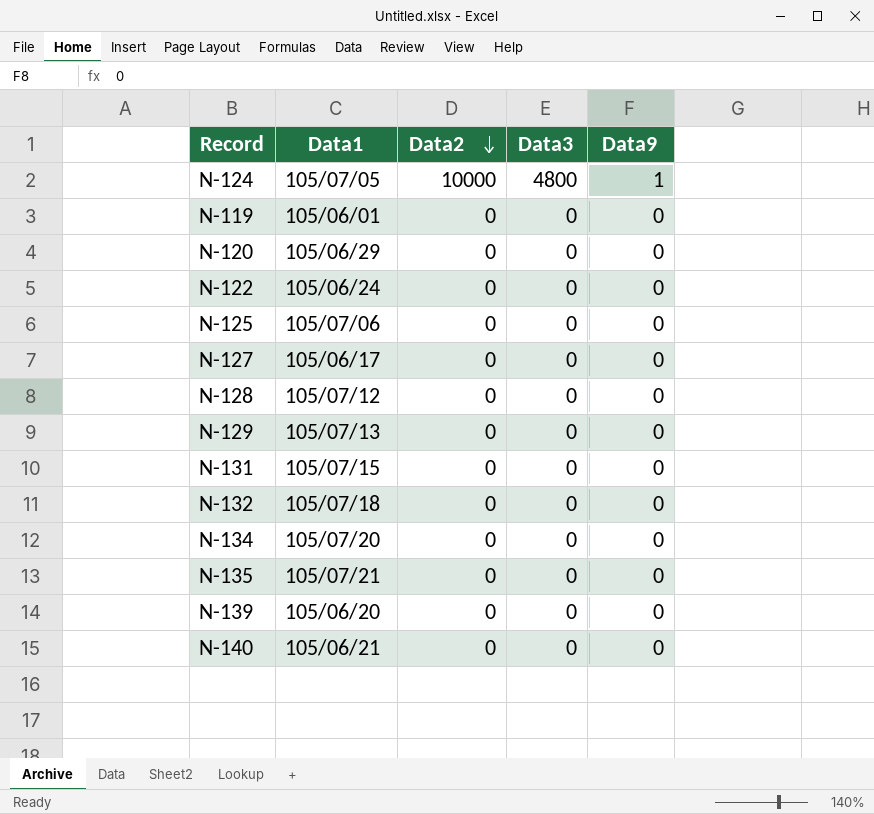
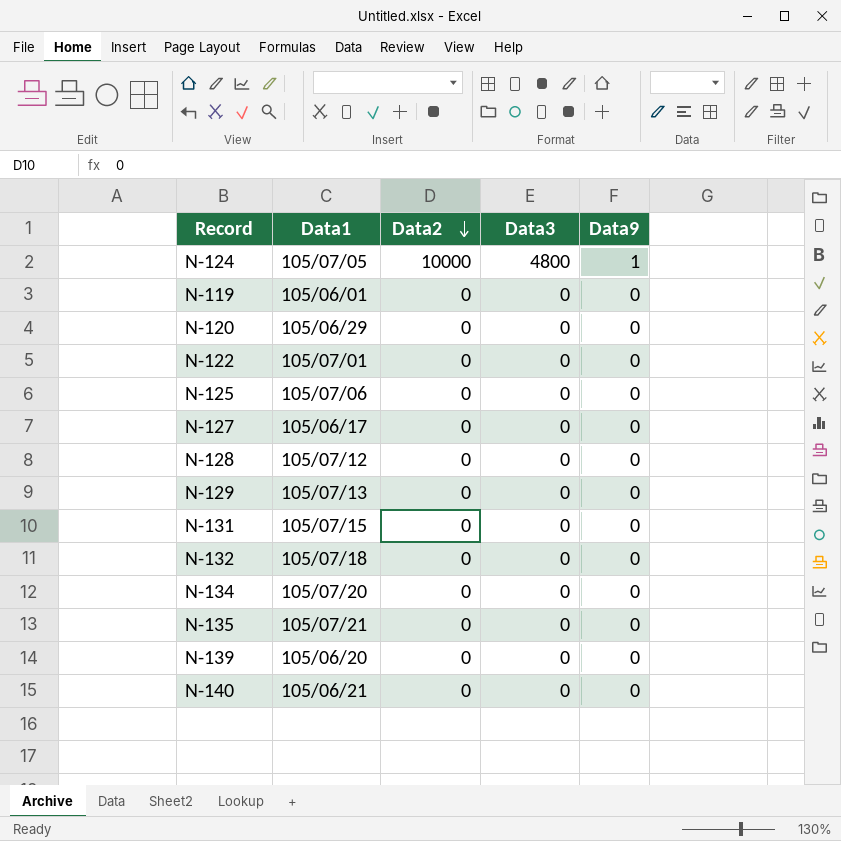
N-122 | Data1: 105/06/24 -> 105/07/01

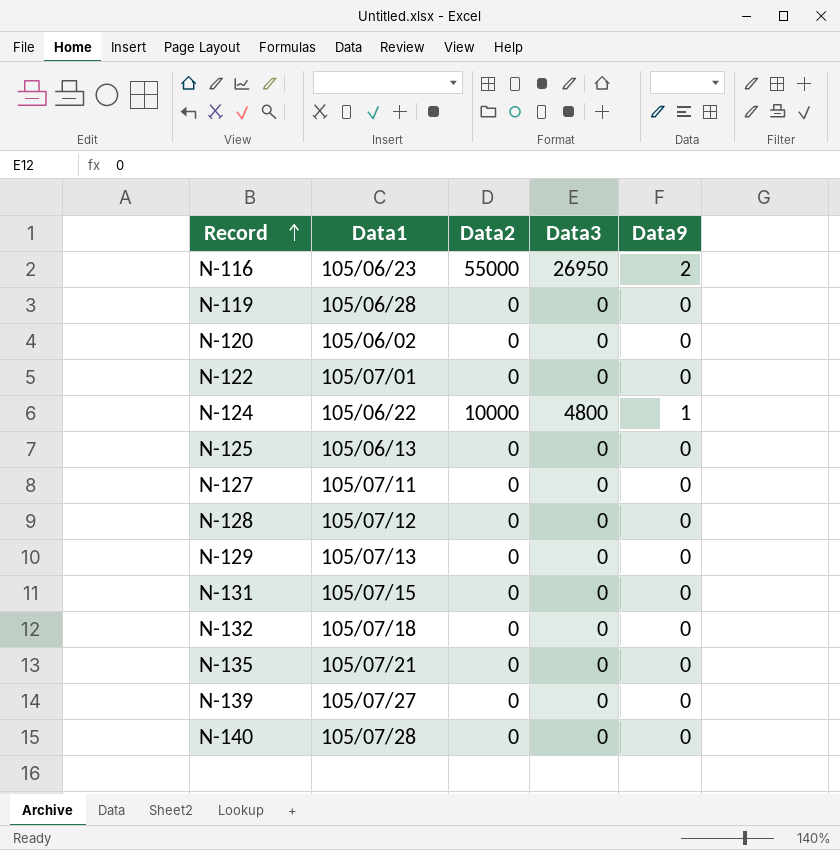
row order: Data2 descending -> Record ascending
row N-134: 105/07/20 | 0 | 0 | 0 -> none
row N-116: none -> 105/06/23 | 55000 | 26950 | 2
N-119 | Data1: 105/06/01 -> 105/06/28
N-120 | Data1: 105/06/29 -> 105/06/02
N-124 | Data1: 105/07/05 -> 105/06/22
N-125 | Data1: 105/07/06 -> 105/06/13
N-127 | Data1: 105/06/17 -> 105/07/11
N-139 | Data1: 105/06/20 -> 105/07/27
N-140 | Data1: 105/06/21 -> 105/07/28

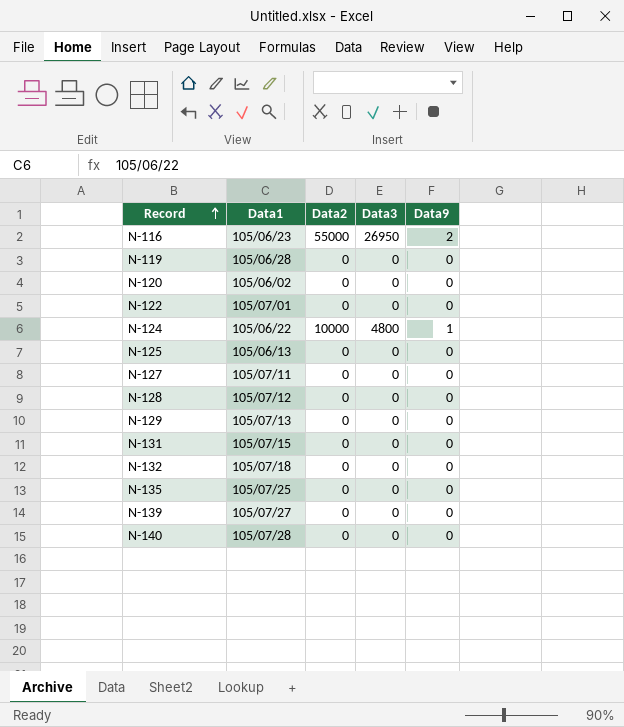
N-135 | Data1: 105/07/21 -> 105/07/25

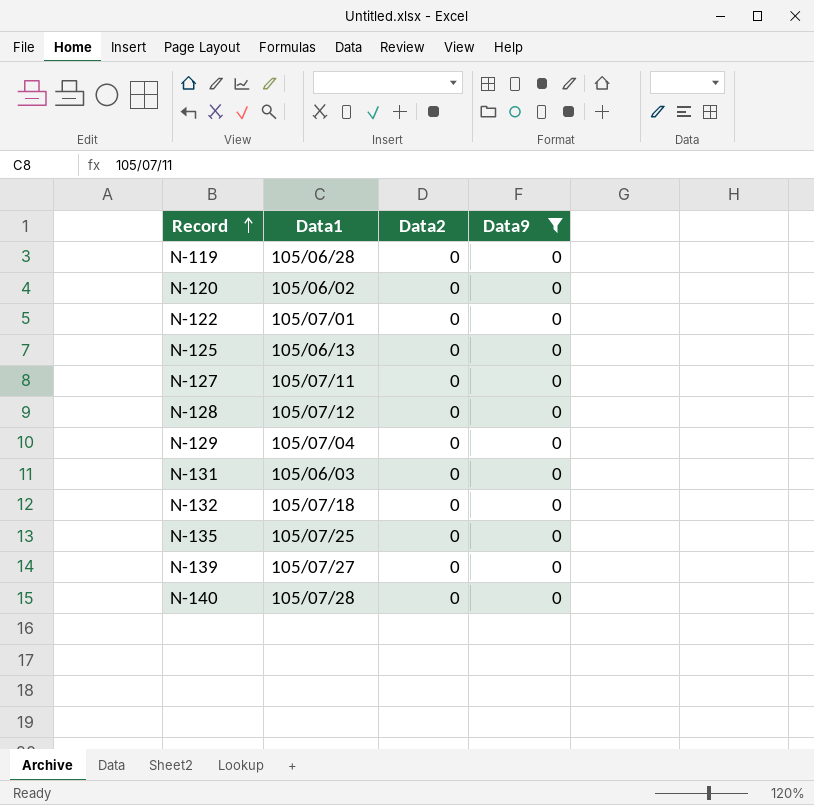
filter: none -> Data9 = 0
column Data3 | position: 4 -> none
N-129 | Data1: 105/07/13 -> 105/07/04
N-131 | Data1: 105/07/15 -> 105/06/03

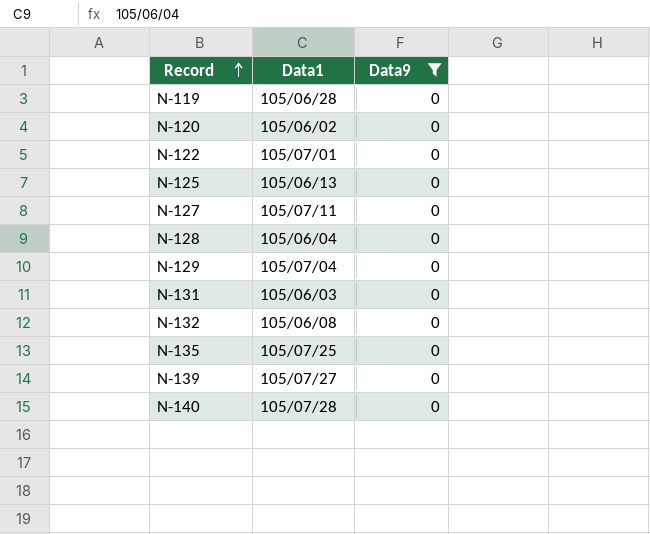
column Data2 | position: 3 -> none
N-128 | Data1: 105/07/12 -> 105/06/04
N-132 | Data1: 105/07/18 -> 105/06/08

